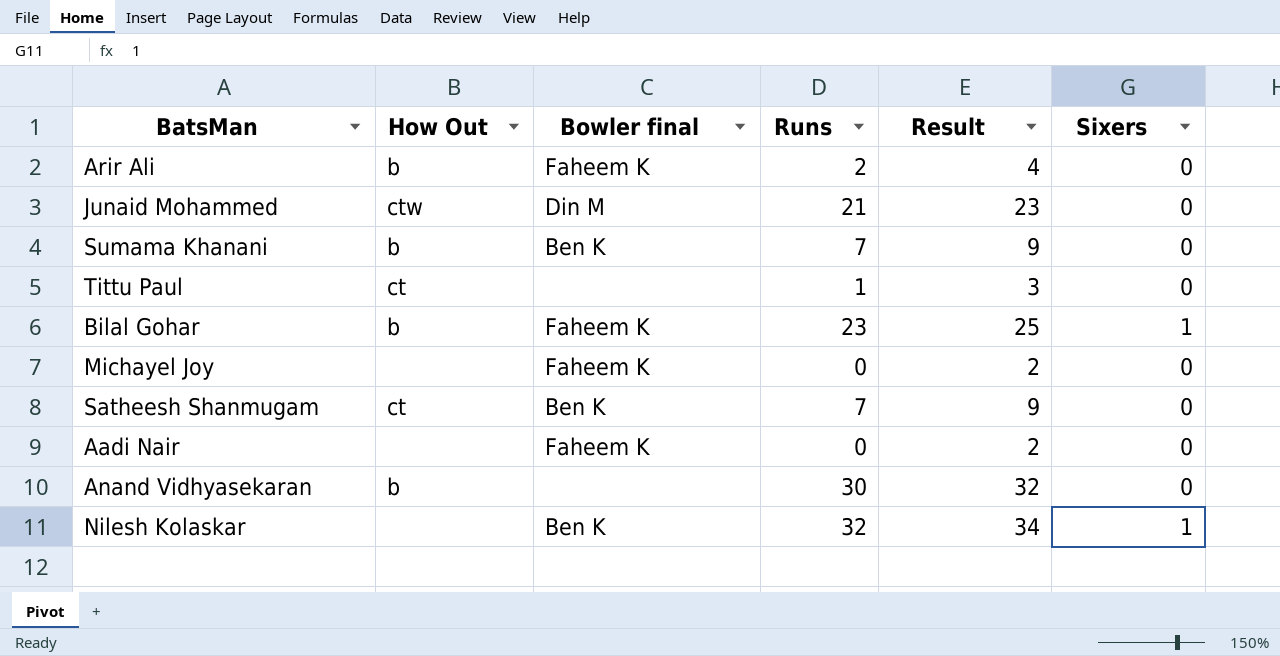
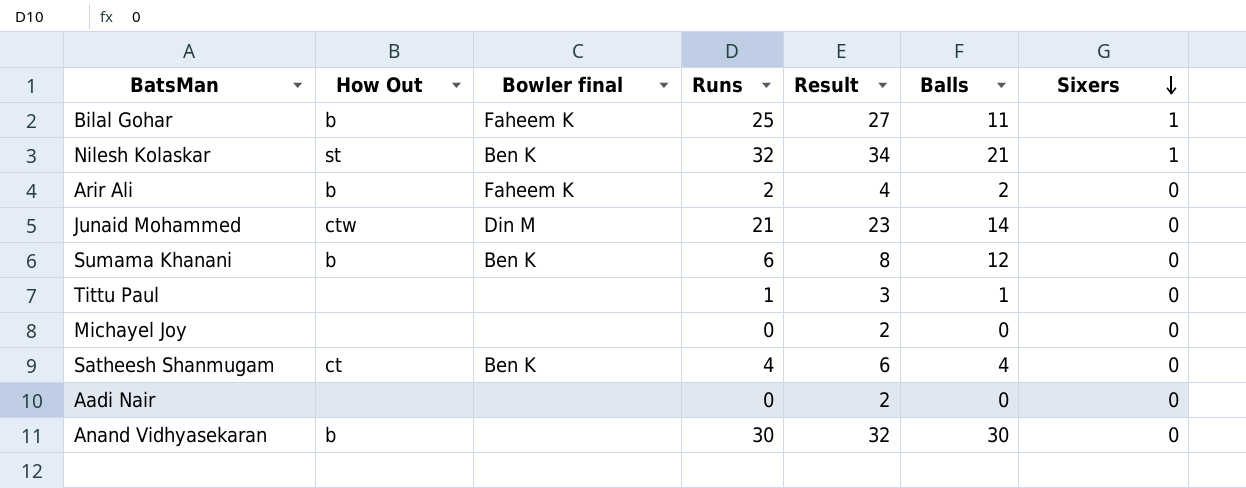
row order: none -> Sixers descending
column Balls | position: none -> 6
Bilal Gohar | Runs: 23 -> 25
Bilal Gohar | Result: 25 -> 27
Nilesh Kolaskar | How Out: none -> st
Sumama Khanani | Runs: 7 -> 6
Sumama Khanani | Result: 9 -> 8
Tittu Paul | How Out: ct -> none
Michayel Joy | Bowler final: Faheem K -> none
Satheesh Shanmugam | Runs: 7 -> 4
Satheesh Shanmugam | Result: 9 -> 6
Aadi Nair | Bowler final: Faheem K -> none

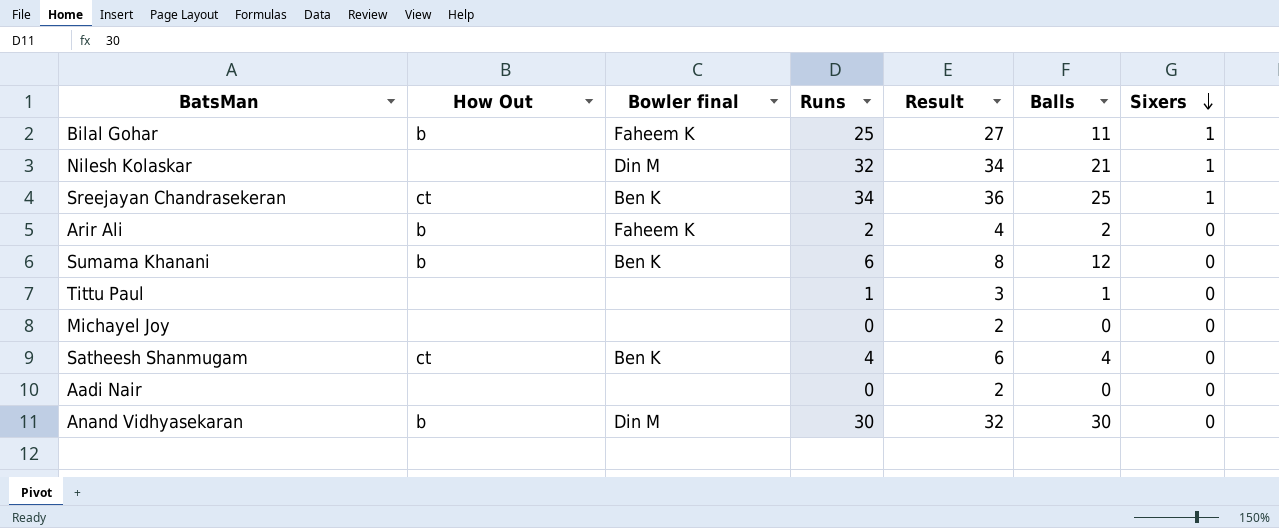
row Junaid Mohammed: ctw | Din M | 21 | 23 | 14 | 0 -> none
Nilesh Kolaskar | How Out: st -> none
Nilesh Kolaskar | Bowler final: Ben K -> Din M
row Sreejayan Chandrasekeran: none -> ct | Ben K | 34 | 36 | 25 | 1
Anand Vidhyasekaran | Bowler final: none -> Din M

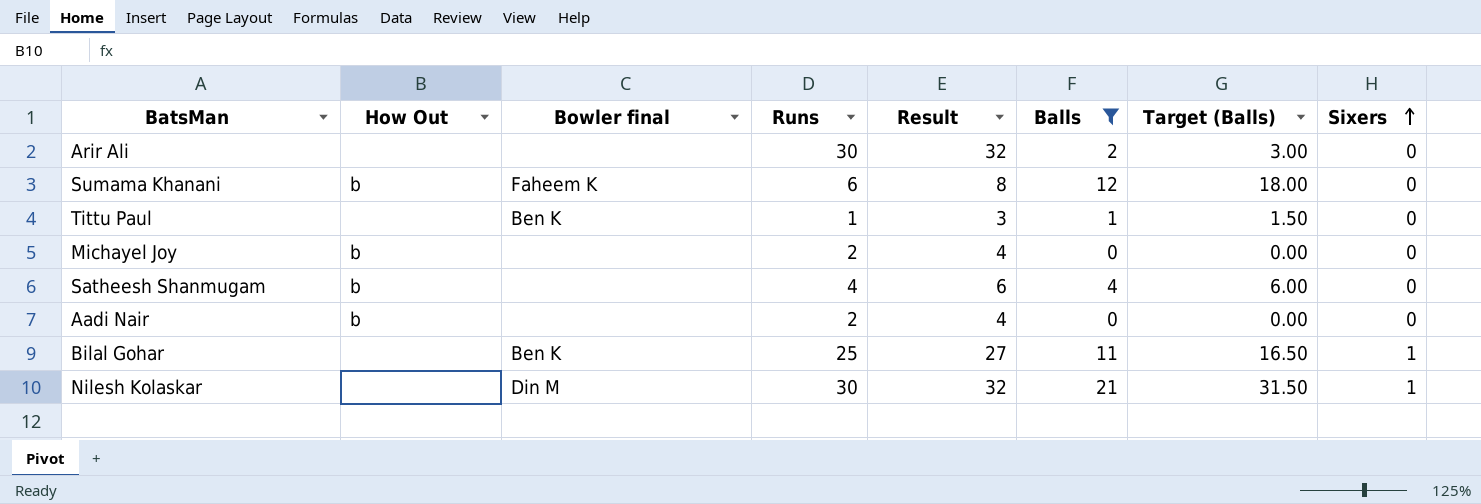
filter: none -> Balls <= 21
row order: Sixers descending -> Sixers ascending
column Target (Balls) | formula: none -> [Balls] * 1.5
Arir Ali | How Out: b -> none
Arir Ali | Bowler final: Faheem K -> none
Arir Ali | Runs: 2 -> 30
Arir Ali | Result: 4 -> 32
Sumama Khanani | Bowler final: Ben K -> Faheem K
Tittu Paul | Bowler final: none -> Ben K
Michayel Joy | How Out: none -> b
Michayel Joy | Runs: 0 -> 2
Michayel Joy | Result: 2 -> 4
Satheesh Shanmugam | How Out: ct -> b
Satheesh Shanmugam | Bowler final: Ben K -> none
Aadi Nair | How Out: none -> b
Aadi Nair | Runs: 0 -> 2
Aadi Nair | Result: 2 -> 4
Bilal Gohar | How Out: b -> none
Bilal Gohar | Bowler final: Faheem K -> Ben K
Nilesh Kolaskar | Runs: 32 -> 30
Nilesh Kolaskar | Result: 34 -> 32

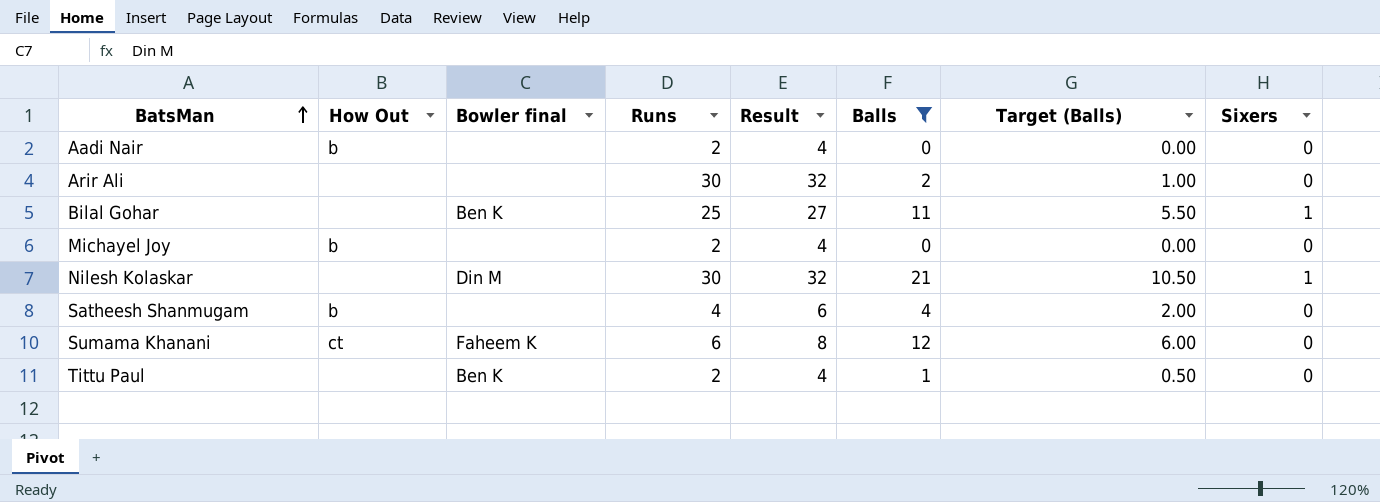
row order: Sixers ascending -> BatsMan ascending
column Target (Balls) | formula: [Balls] * 1.5 -> [Balls] * 0.5
Sumama Khanani | How Out: b -> ct
Tittu Paul | Runs: 1 -> 2
Tittu Paul | Result: 3 -> 4

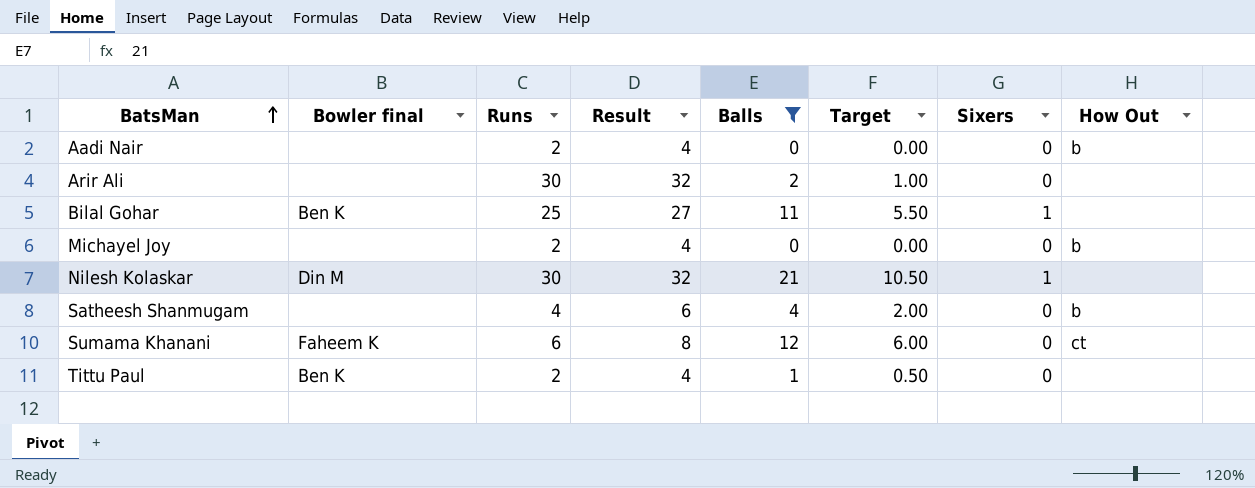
column name: Target (Balls) -> Target
column How Out | position: 2 -> 8

